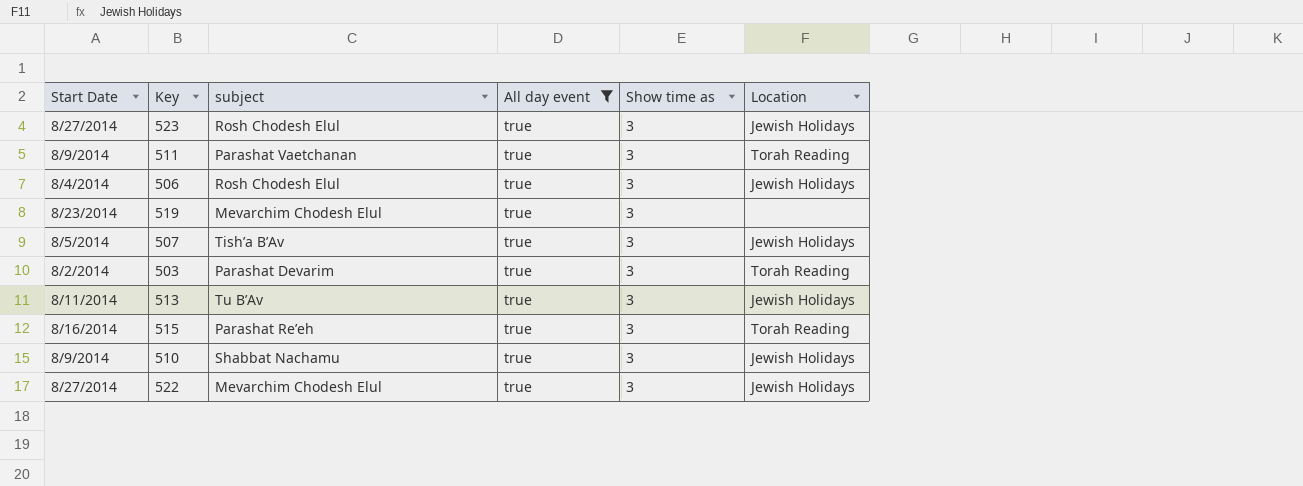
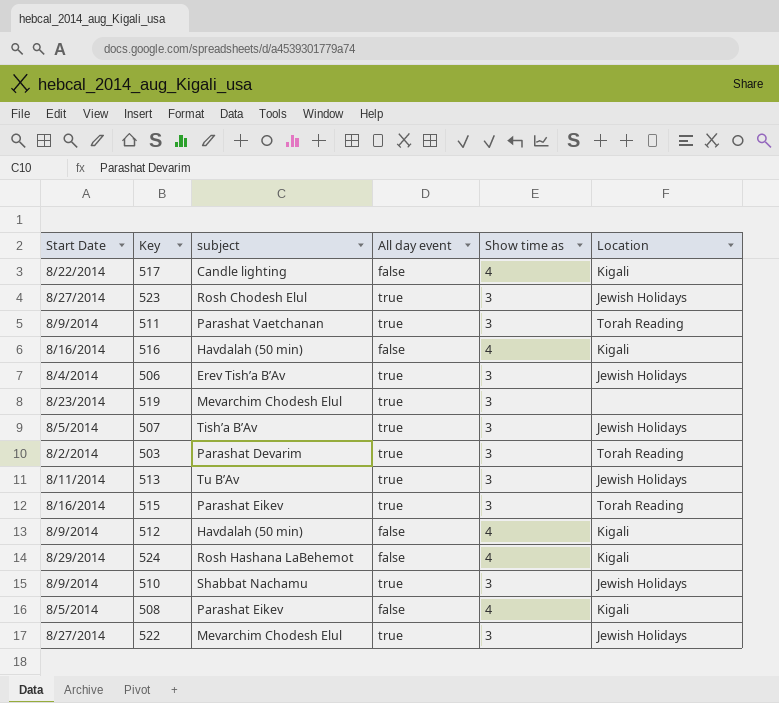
filter: All day event = true -> none
506 | subject: Rosh Chodesh Elul -> Erev Tish’a B’Av
515 | subject: Parashat Re’eh -> Parashat Eikev

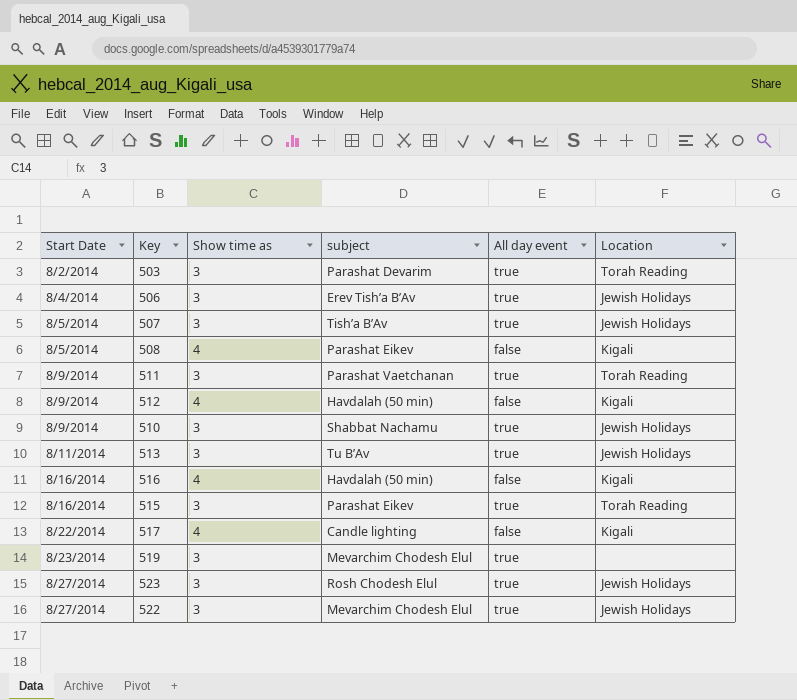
row order: none -> Start Date ascending
column Show time as | position: 5 -> 3
row 524: 8/29/2014 | Rosh Hashana LaBehemot | false | 4 | Kigali -> none

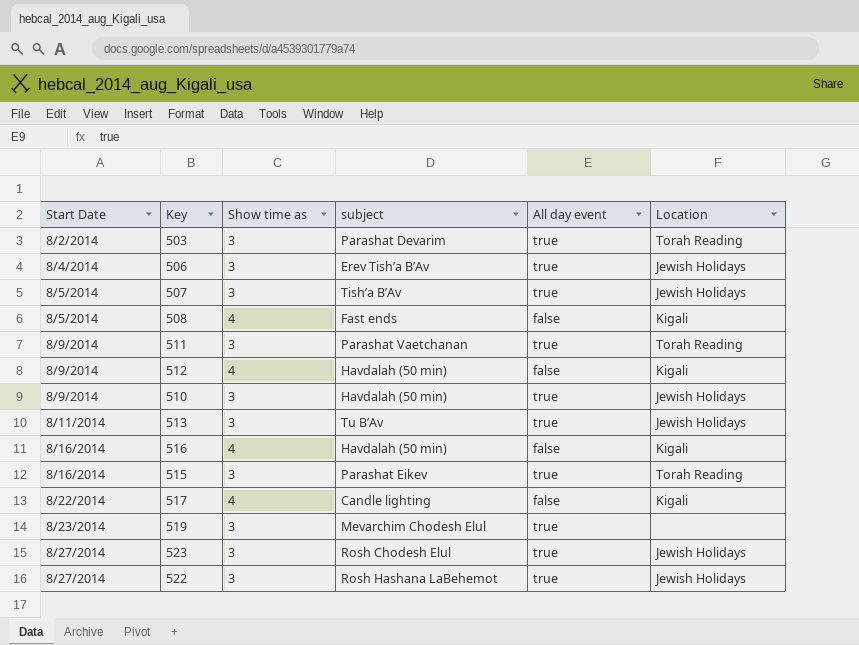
508 | subject: Parashat Eikev -> Fast ends
510 | subject: Shabbat Nachamu -> Havdalah (50 min)
522 | subject: Mevarchim Chodesh Elul -> Rosh Hashana LaBehemot

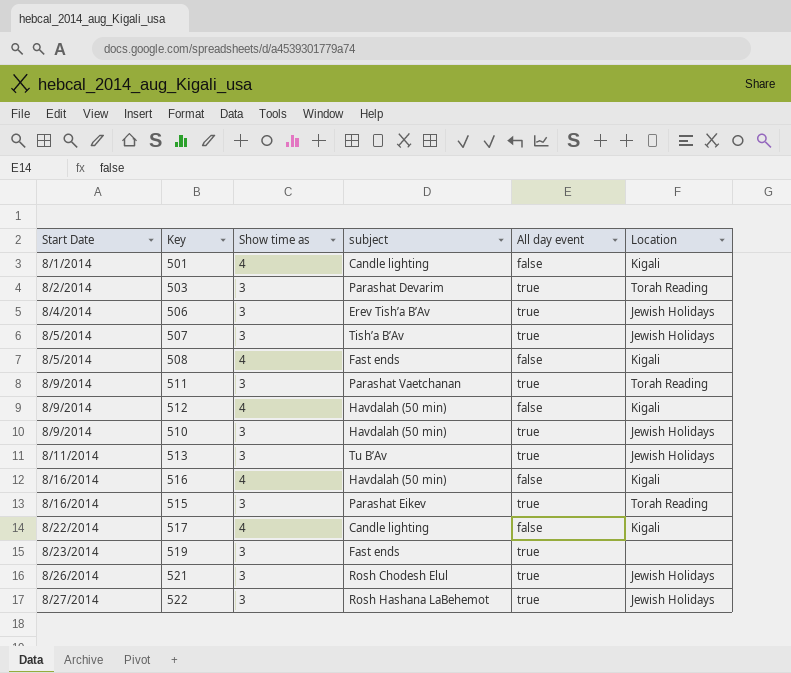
row 523: 8/27/2014 | 3 | Rosh Chodesh Elul | true | Jewish Holidays -> none
row 501: none -> 8/1/2014 | 4 | Candle lighting | false | Kigali
519 | subject: Mevarchim Chodesh Elul -> Fast ends
row 521: none -> 8/26/2014 | 3 | Rosh Chodesh Elul | true | Jewish Holidays

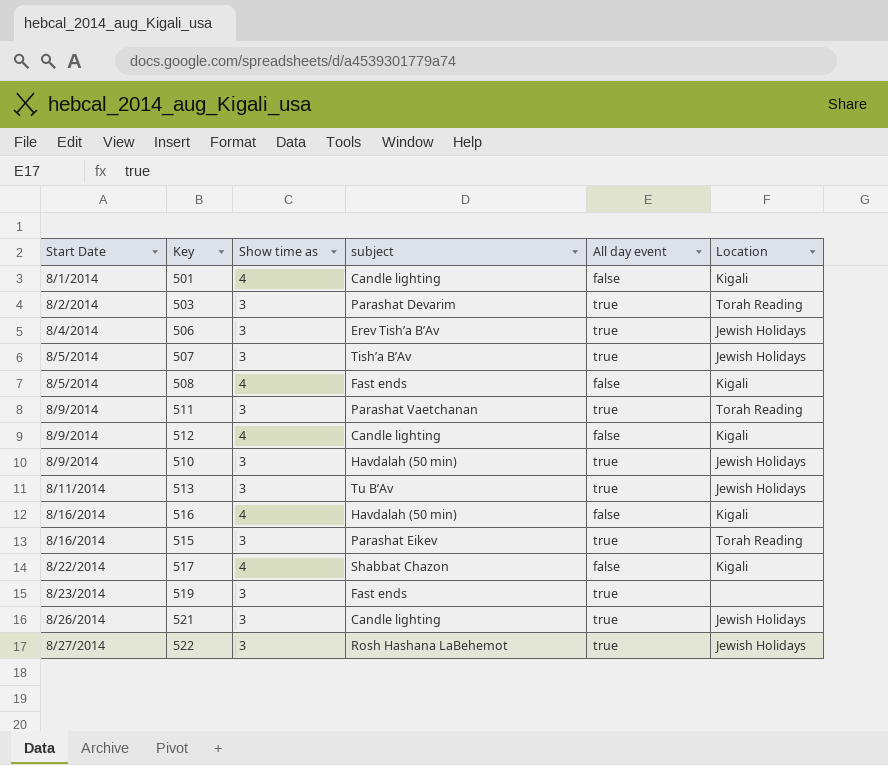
512 | subject: Havdalah (50 min) -> Candle lighting
517 | subject: Candle lighting -> Shabbat Chazon
521 | subject: Rosh Chodesh Elul -> Candle lighting

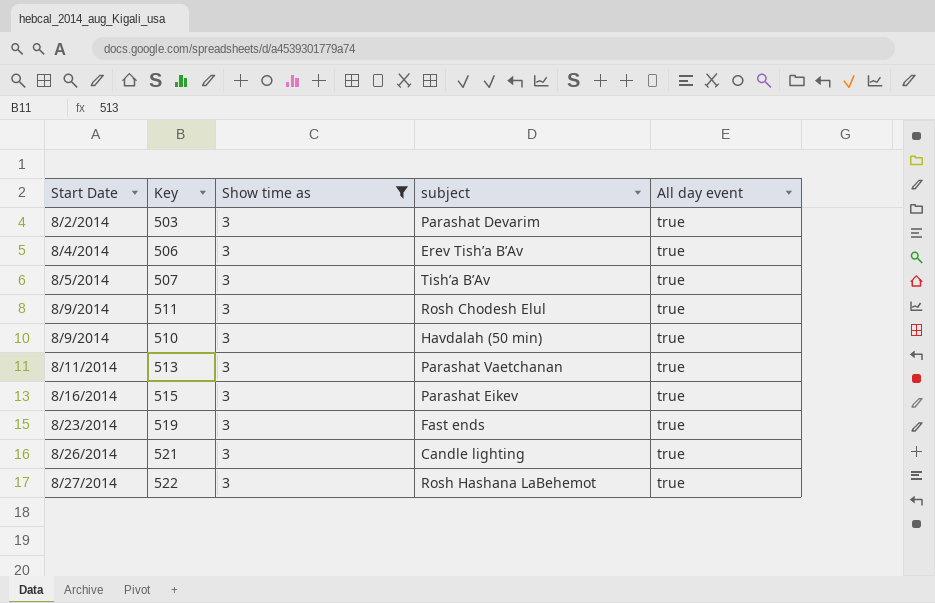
filter: none -> Show time as = 3
column Location | position: 6 -> none
511 | subject: Parashat Vaetchanan -> Rosh Chodesh Elul
513 | subject: Tu B’Av -> Parashat Vaetchanan

